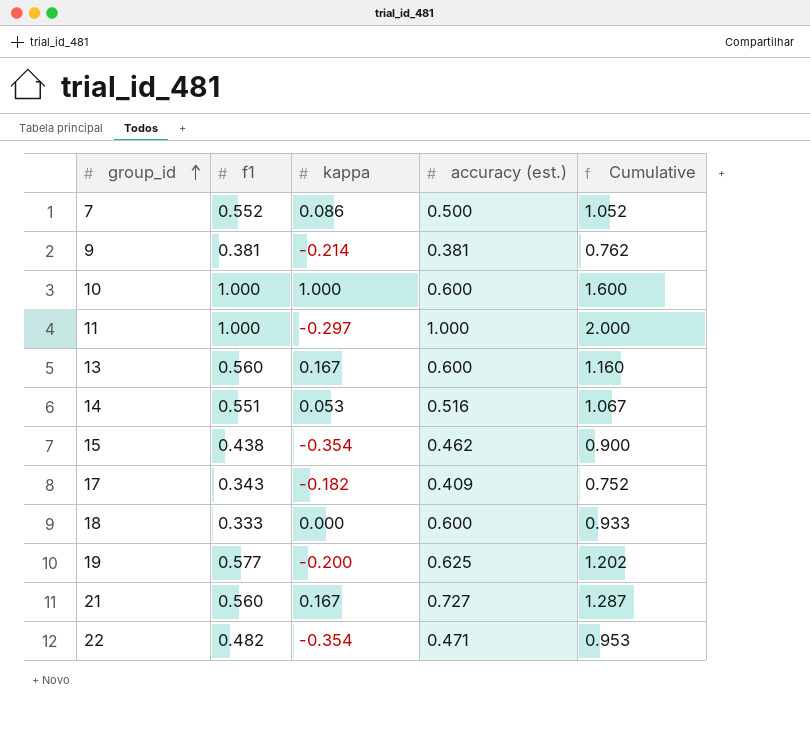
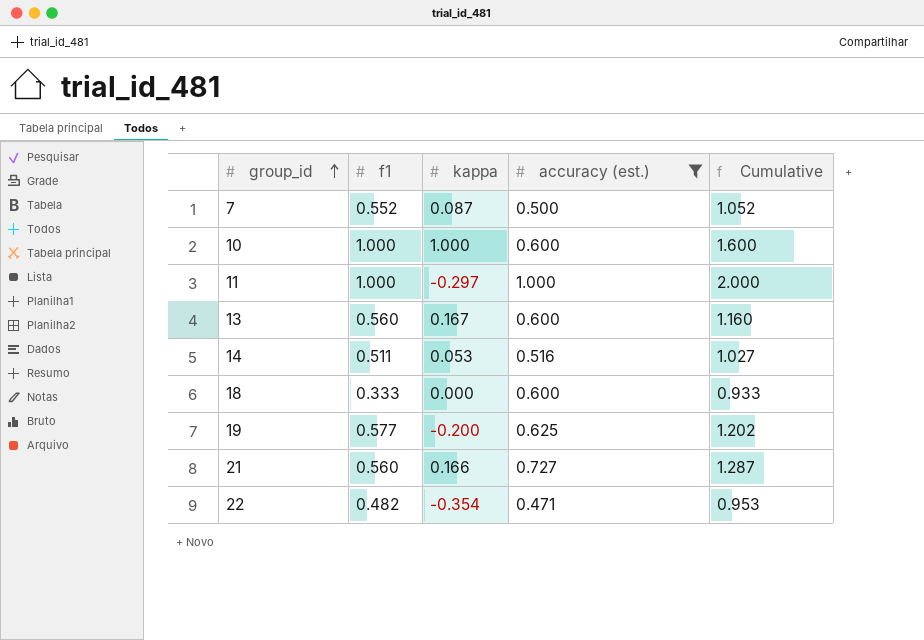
filter: none -> accuracy (est.) >= 0.471
7 | kappa: 0.086 -> 0.087
14 | f1: 0.551 -> 0.511
14 | Cumulative: 1.067 -> 1.027
21 | kappa: 0.167 -> 0.166

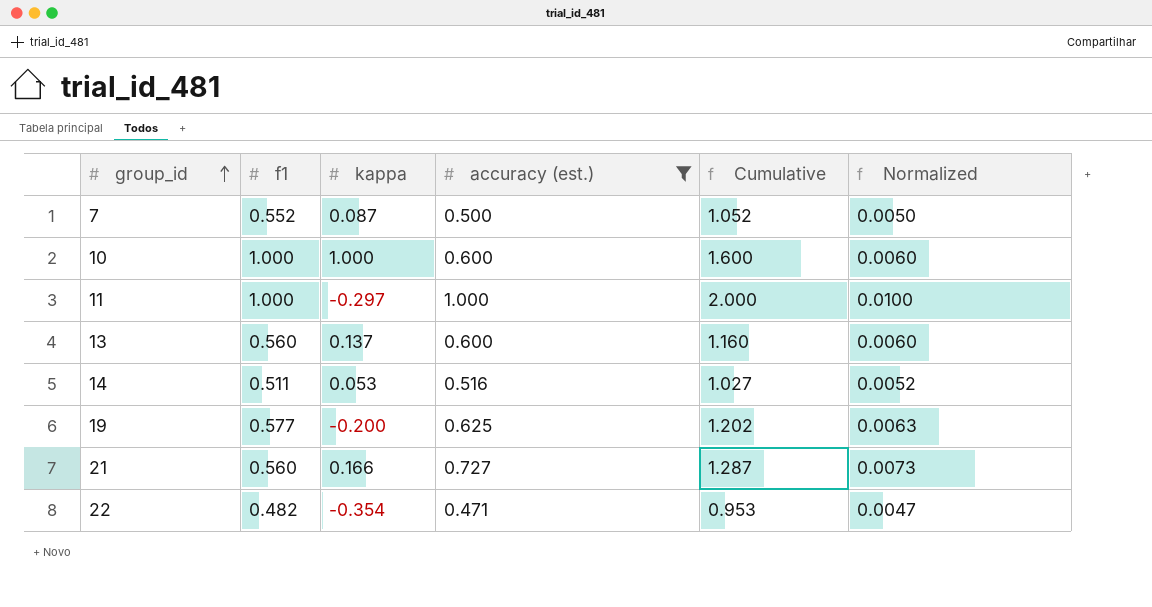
column Normalized | formula: none -> [accuracy (est.)] * 0.01
row 18: 0.333 | 0.000 | 0.600 | 0.933 -> none
13 | kappa: 0.167 -> 0.137

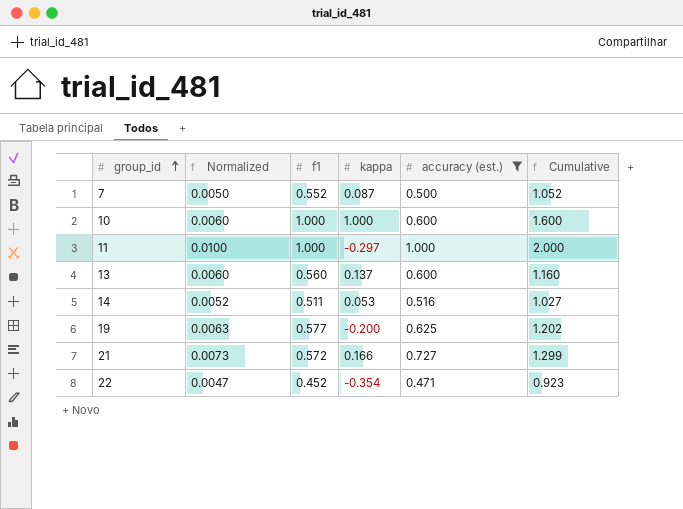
column Normalized | position: 6 -> 2
21 | f1: 0.560 -> 0.572
21 | Cumulative: 1.287 -> 1.299
22 | f1: 0.482 -> 0.452
22 | Cumulative: 0.953 -> 0.923

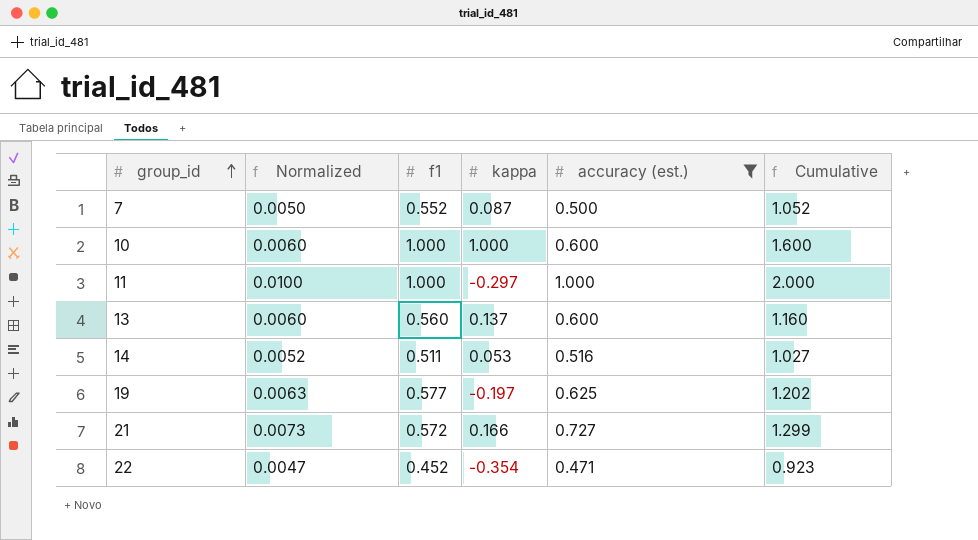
19 | kappa: -0.200 -> -0.197

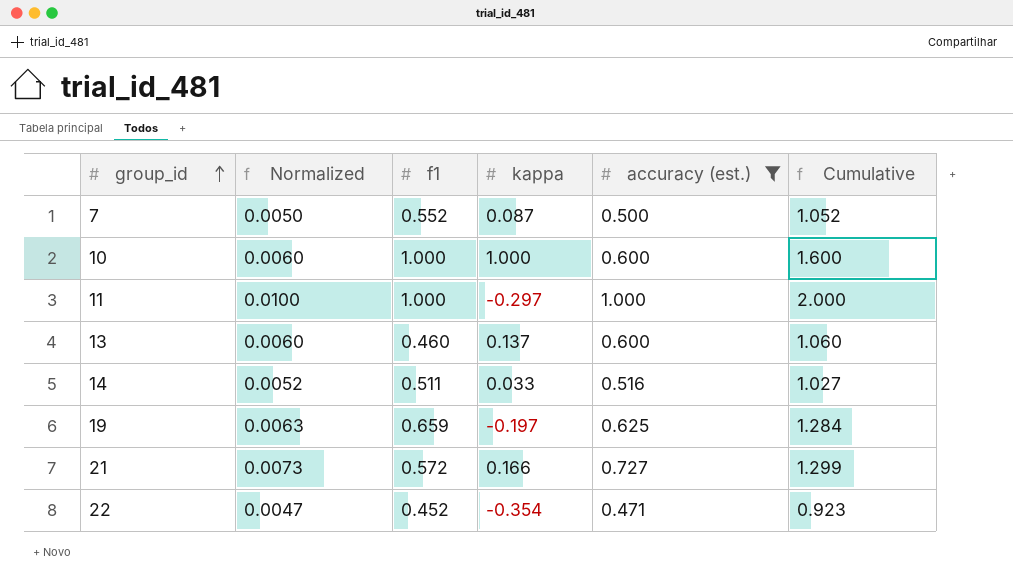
13 | f1: 0.560 -> 0.460
13 | Cumulative: 1.160 -> 1.060
14 | kappa: 0.053 -> 0.033
19 | f1: 0.577 -> 0.659
19 | Cumulative: 1.202 -> 1.284

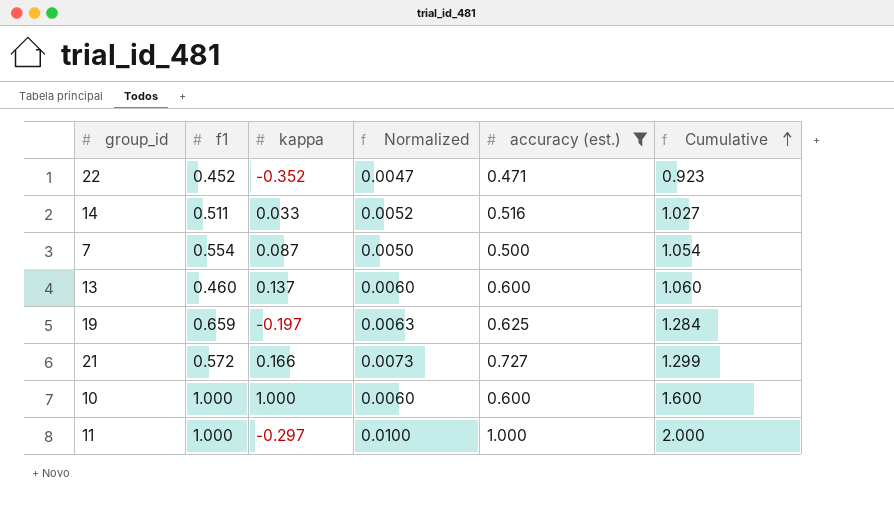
row order: group_id ascending -> Cumulative ascending
column Normalized | position: 2 -> 4
22 | kappa: -0.354 -> -0.352
7 | f1: 0.552 -> 0.554
7 | Cumulative: 1.052 -> 1.054

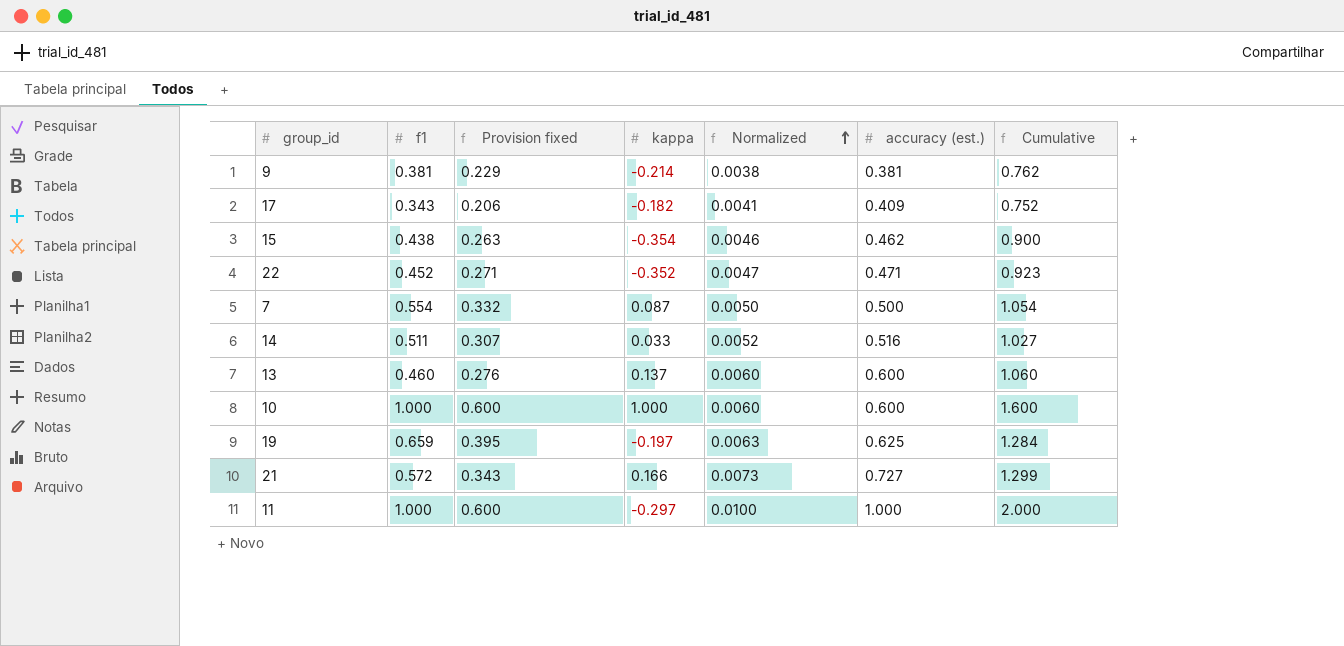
filter: accuracy (est.) >= 0.471 -> none
row order: Cumulative ascending -> Normalized ascending
column Provision fixed | formula: none -> [f1] * 0.6

